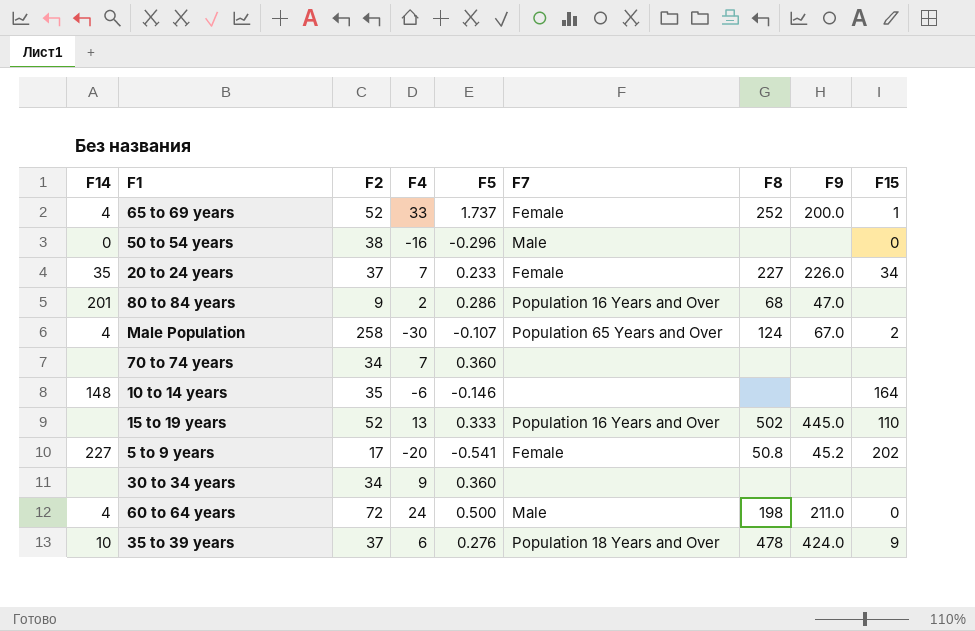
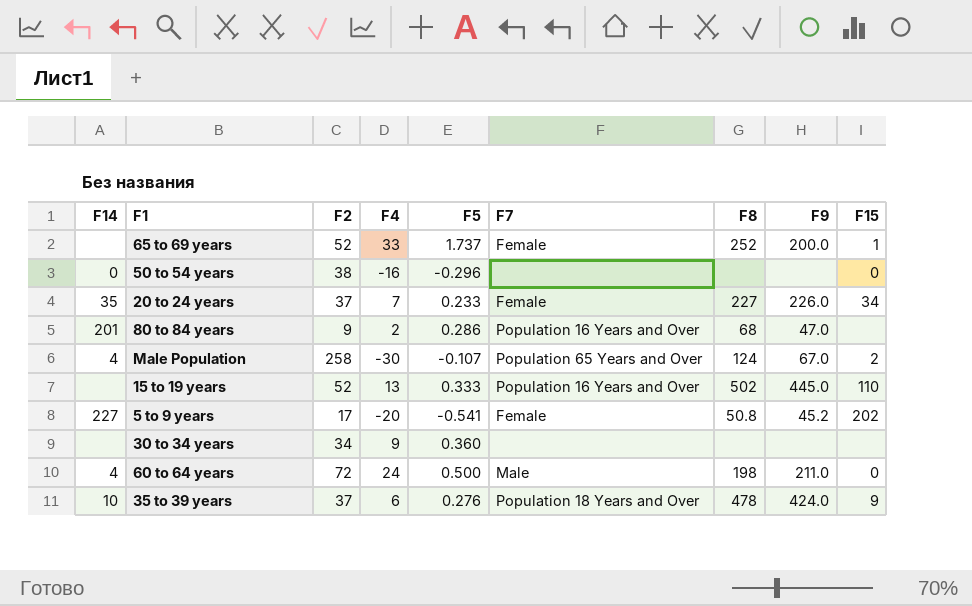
row 70 to 74 years: none | 34 | 7 | 0.360 | none | none | none | none -> none
row 10 to 14 years: 148 | 35 | -6 | -0.146 | none | none | none | 164 -> none
65 to 69 years | F14: 4 -> none
50 to 54 years | F7: Male -> none

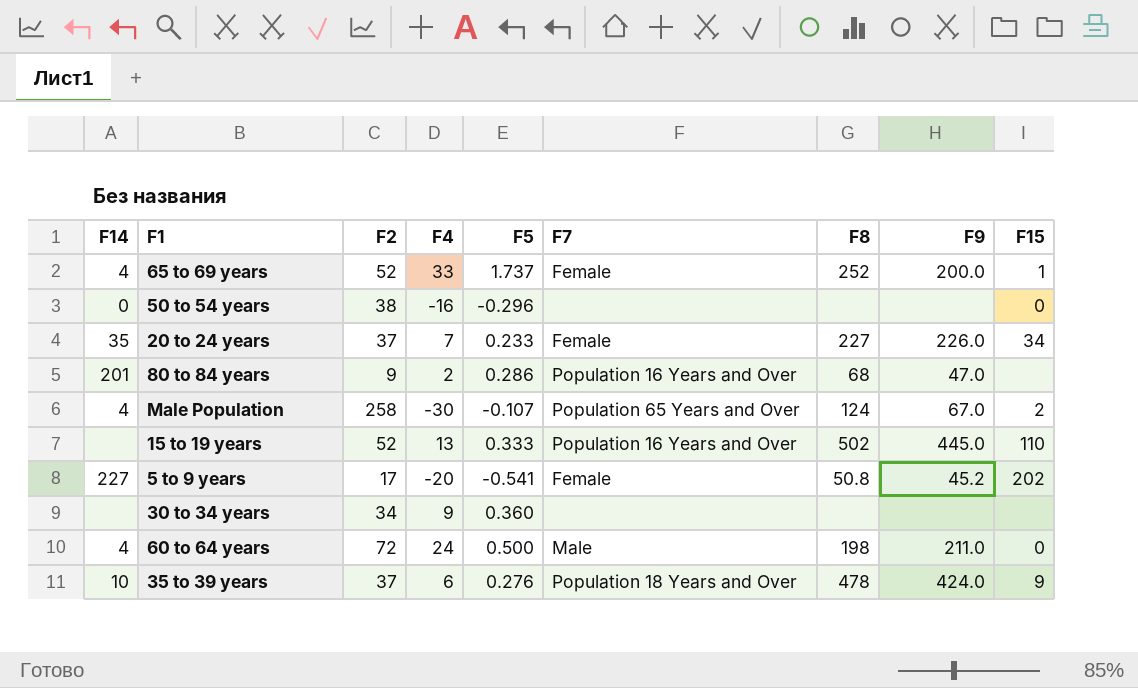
65 to 69 years | F14: none -> 4

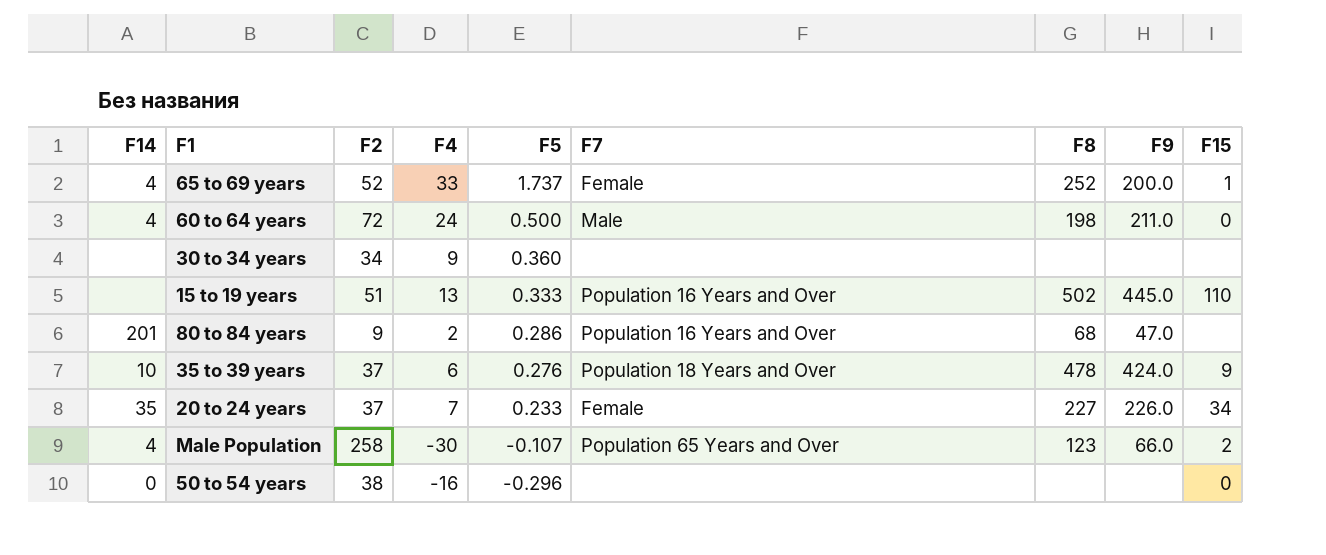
row order: none -> F5 descending
row 5 to 9 years: 227 | 17 | -20 | -0.541 | Female | 50.8 | 45.2 | 202 -> none
15 to 19 years | F2: 52 -> 51
Male Population | F8: 124 -> 123
Male Population | F9: 67.0 -> 66.0

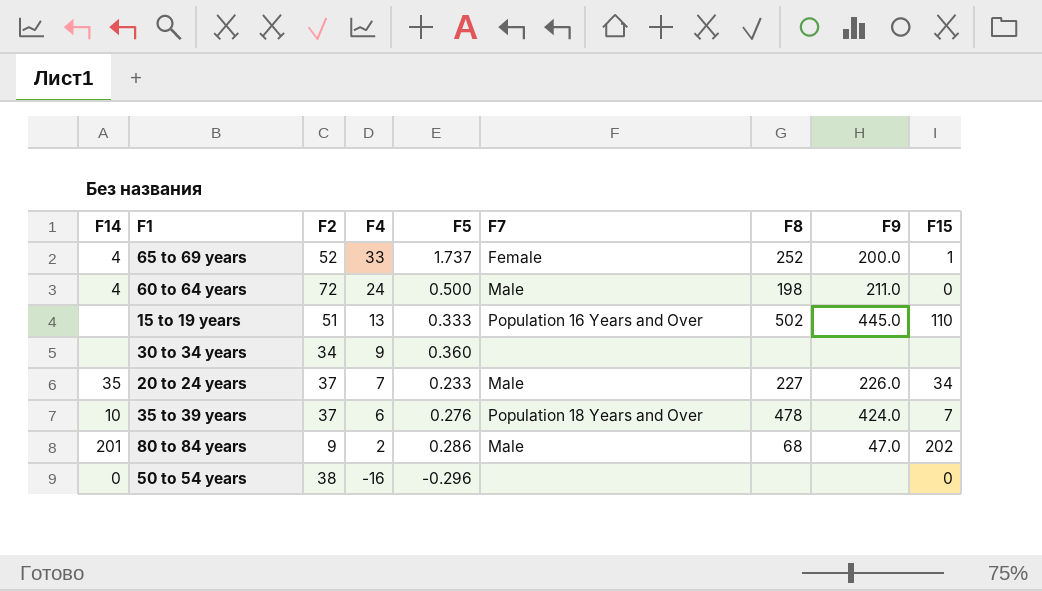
row order: F5 descending -> F4 descending
row Male Population: 4 | 258 | -30 | -0.107 | Population 65 Years and Over | 123 | 66.0 | 2 -> none
20 to 24 years | F7: Female -> Male
35 to 39 years | F15: 9 -> 7
80 to 84 years | F7: Population 16 Years and Over -> Male
80 to 84 years | F15: none -> 202

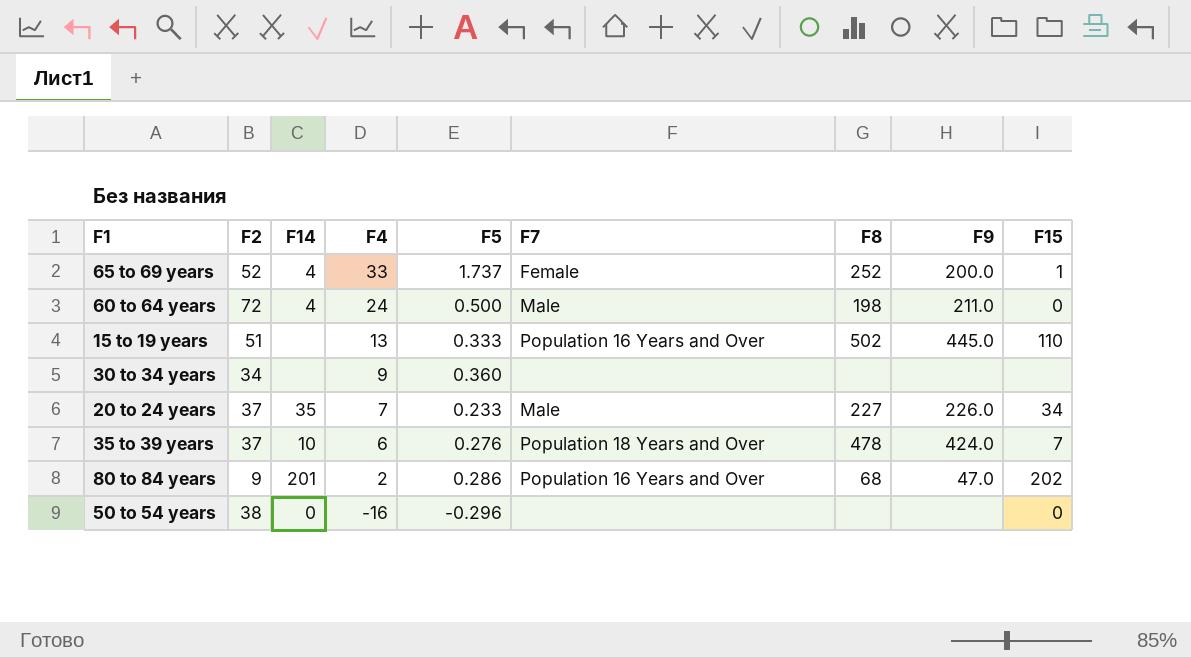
column F14 | position: 1 -> 3
80 to 84 years | F7: Male -> Population 16 Years and Over

